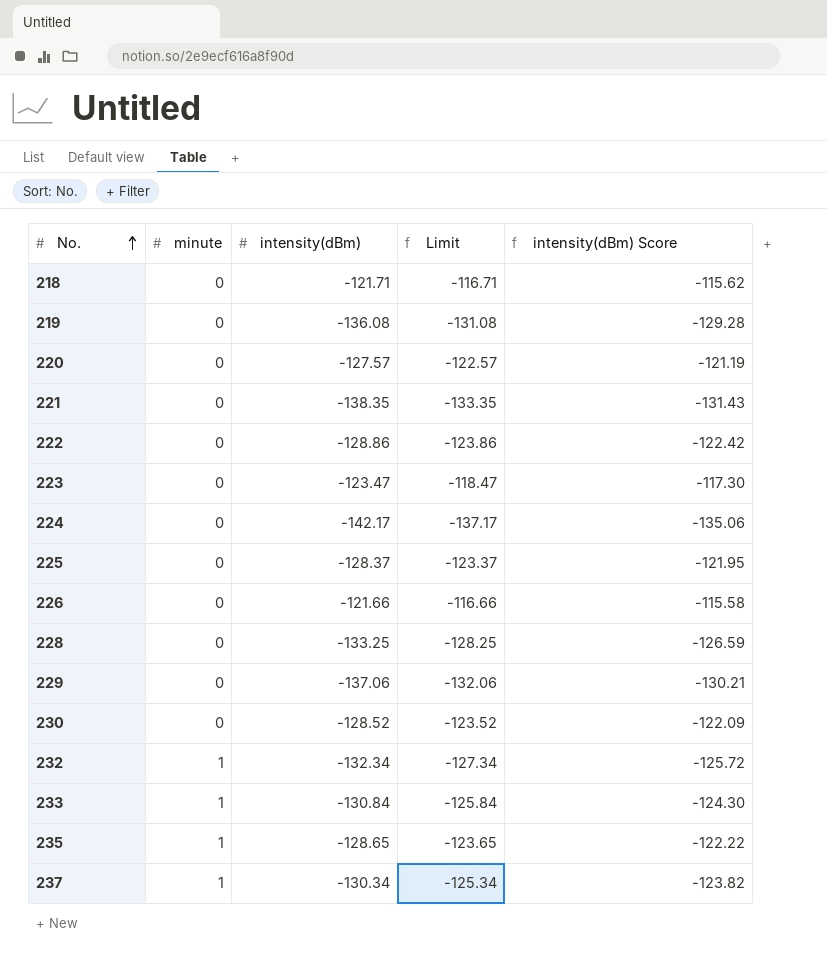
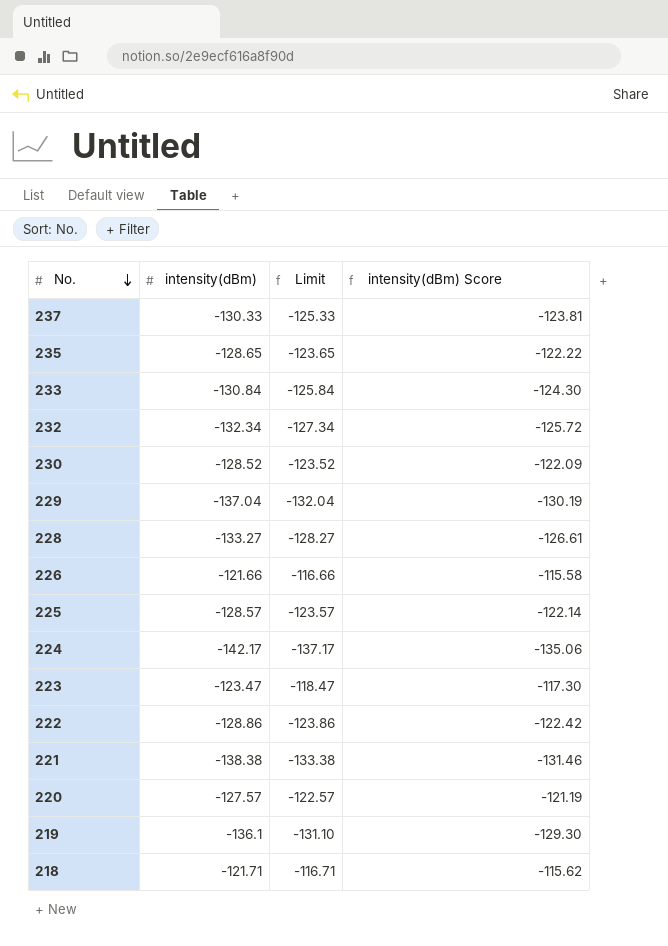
row order: No. ascending -> No. descending
column minute | position: 2 -> none
237 | intensity(dBm): -130.34 -> -130.33
237 | Limit: -125.34 -> -125.33
237 | intensity(dBm) Score: -123.82 -> -123.81
229 | intensity(dBm): -137.06 -> -137.04
229 | Limit: -132.06 -> -132.04
229 | intensity(dBm) Score: -130.21 -> -130.19
228 | intensity(dBm): -133.25 -> -133.27
228 | Limit: -128.25 -> -128.27
228 | intensity(dBm) Score: -126.59 -> -126.61
225 | intensity(dBm): -128.37 -> -128.57
225 | Limit: -123.37 -> -123.57
225 | intensity(dBm) Score: -121.95 -> -122.14
221 | intensity(dBm): -138.35 -> -138.38
221 | Limit: -133.35 -> -133.38
221 | intensity(dBm) Score: -131.43 -> -131.46
219 | intensity(dBm): -136.08 -> -136.1
219 | Limit: -131.08 -> -131.10
219 | intensity(dBm) Score: -129.28 -> -129.30

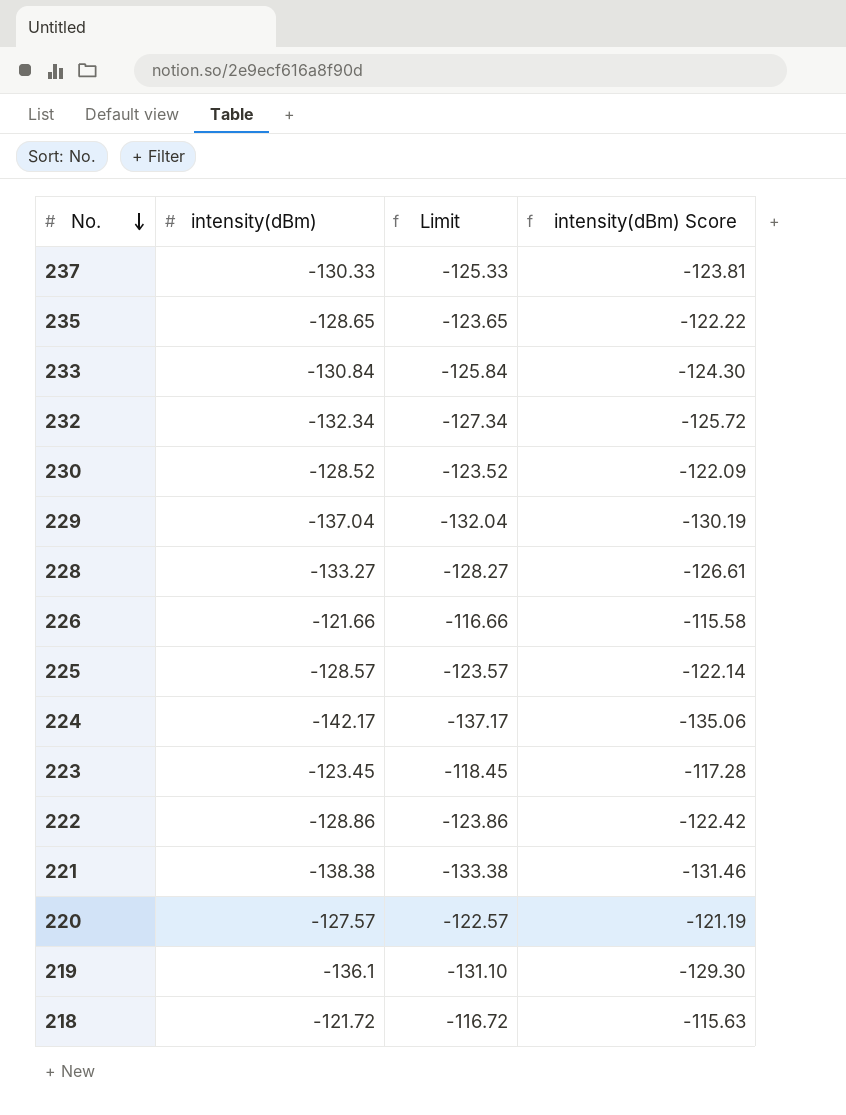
223 | intensity(dBm): -123.47 -> -123.45
223 | Limit: -118.47 -> -118.45
223 | intensity(dBm) Score: -117.30 -> -117.28
218 | intensity(dBm): -121.71 -> -121.72
218 | Limit: -116.71 -> -116.72
218 | intensity(dBm) Score: -115.62 -> -115.63

